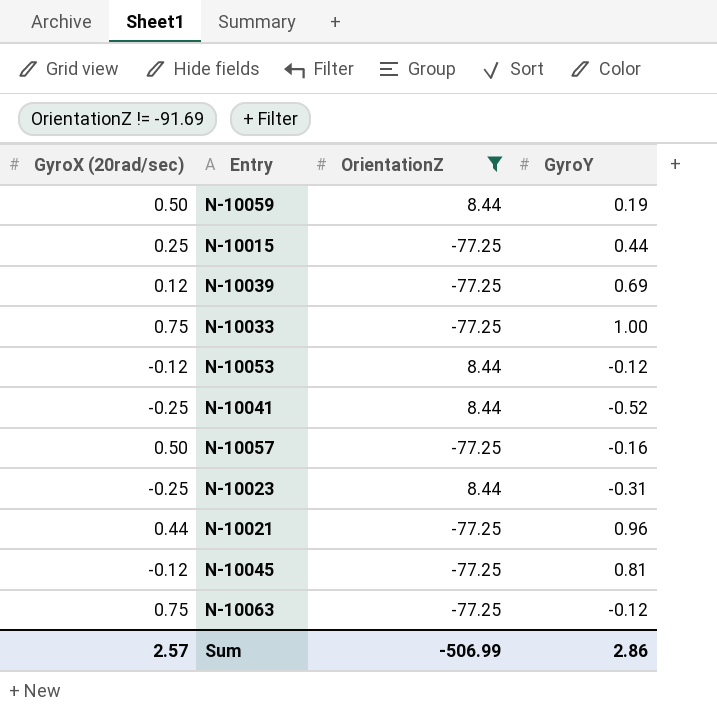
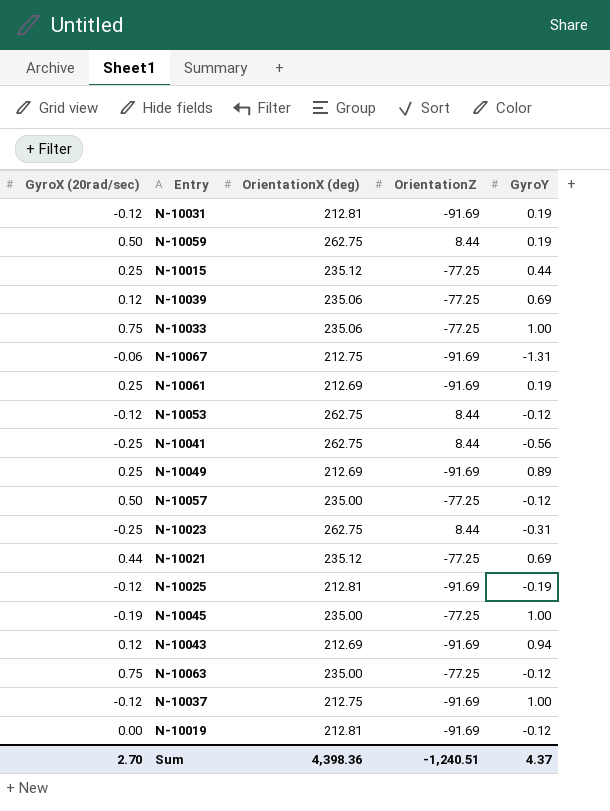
filter: OrientationZ != -91.69 -> none
column OrientationX (deg) | position: none -> 3
N-10041 | GyroY: -0.52 -> -0.56
N-10057 | GyroY: -0.16 -> -0.12
N-10021 | GyroY: 0.96 -> 0.69
N-10045 | GyroX (20rad/sec): -0.12 -> -0.19
N-10045 | GyroY: 0.81 -> 1.00
Sum | GyroX (20rad/sec): 2.57 -> 2.70
Sum | OrientationZ: -506.99 -> -1,240.51
Sum | GyroY: 2.86 -> 4.37

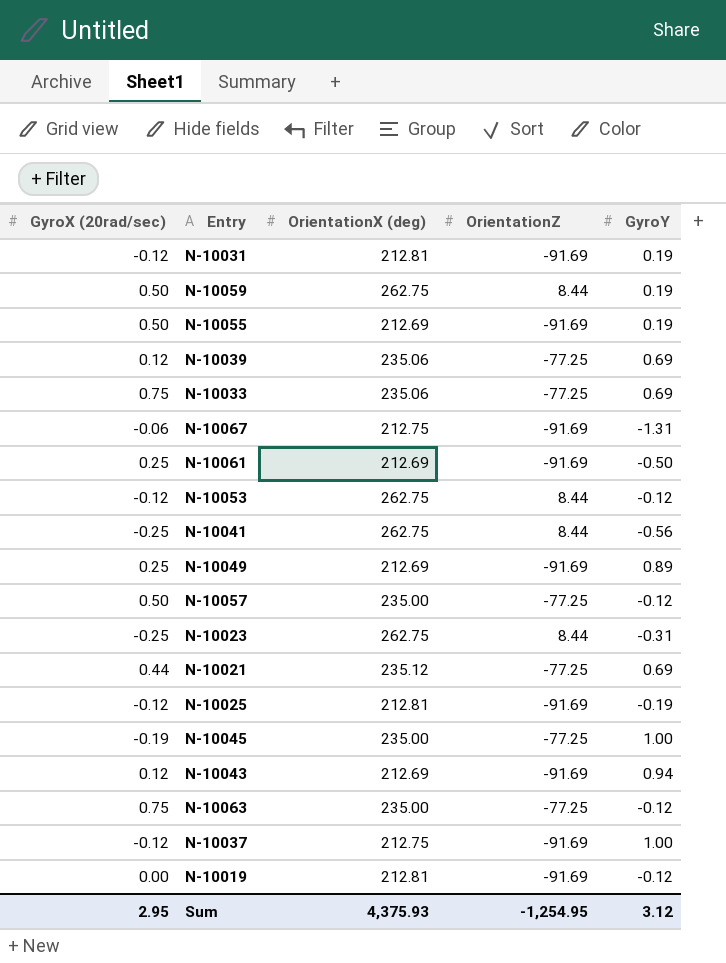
row N-10015: 0.25 | 235.12 | -77.25 | 0.44 -> none
row N-10055: none -> 0.50 | 212.69 | -91.69 | 0.19
N-10033 | GyroY: 1.00 -> 0.69
N-10061 | GyroY: 0.19 -> -0.50
Sum | GyroX (20rad/sec): 2.70 -> 2.95
Sum | OrientationX (deg): 4,398.36 -> 4,375.93
Sum | OrientationZ: -1,240.51 -> -1,254.95
Sum | GyroY: 4.37 -> 3.12

